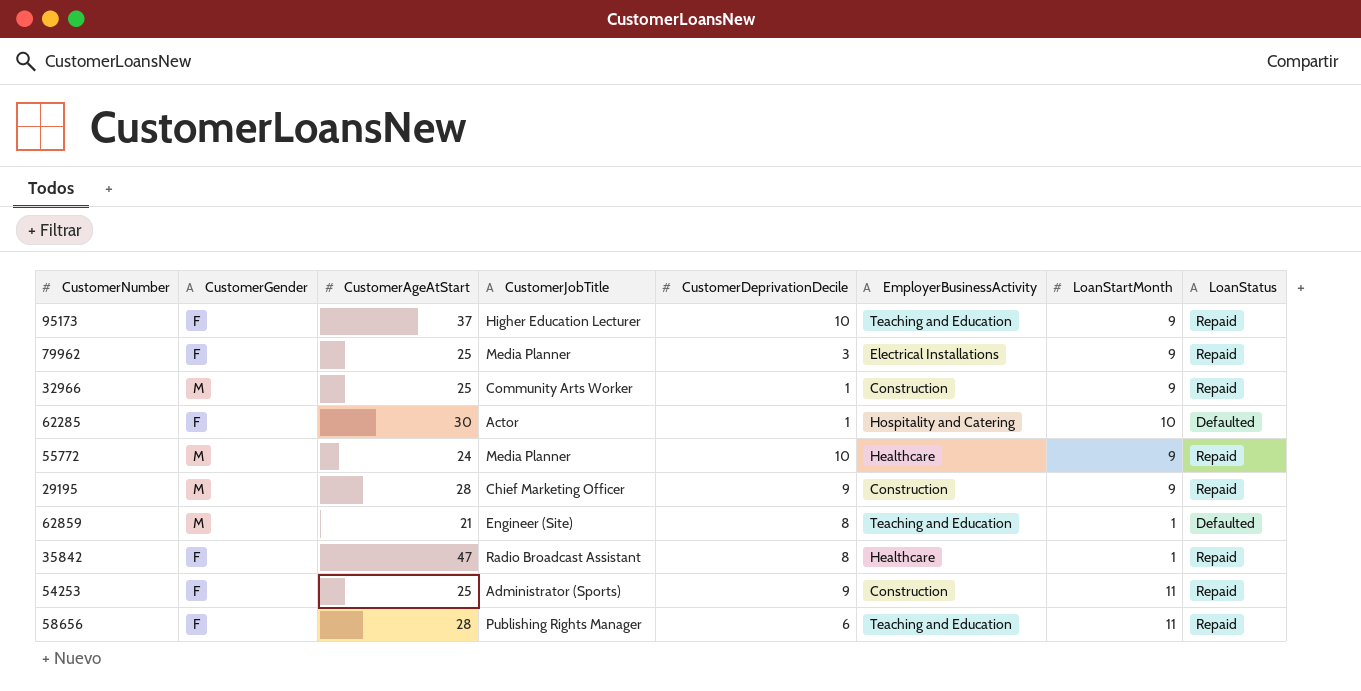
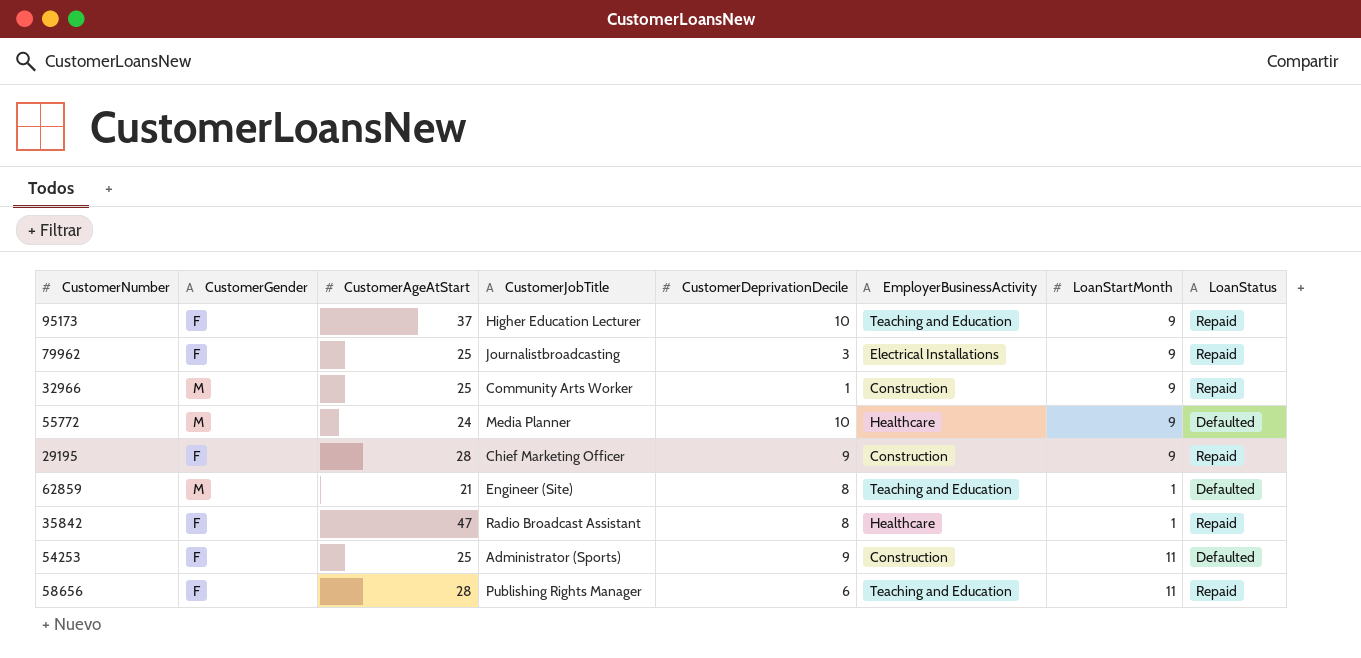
row 62285: F | 30 | Actor | 1 | Hospitality and Catering | 10 | Defaulted -> none
79962 | CustomerJobTitle: Media Planner -> Journalistbroadcasting
55772 | LoanStatus: Repaid -> Defaulted
29195 | CustomerGender: M -> F
54253 | LoanStatus: Repaid -> Defaulted

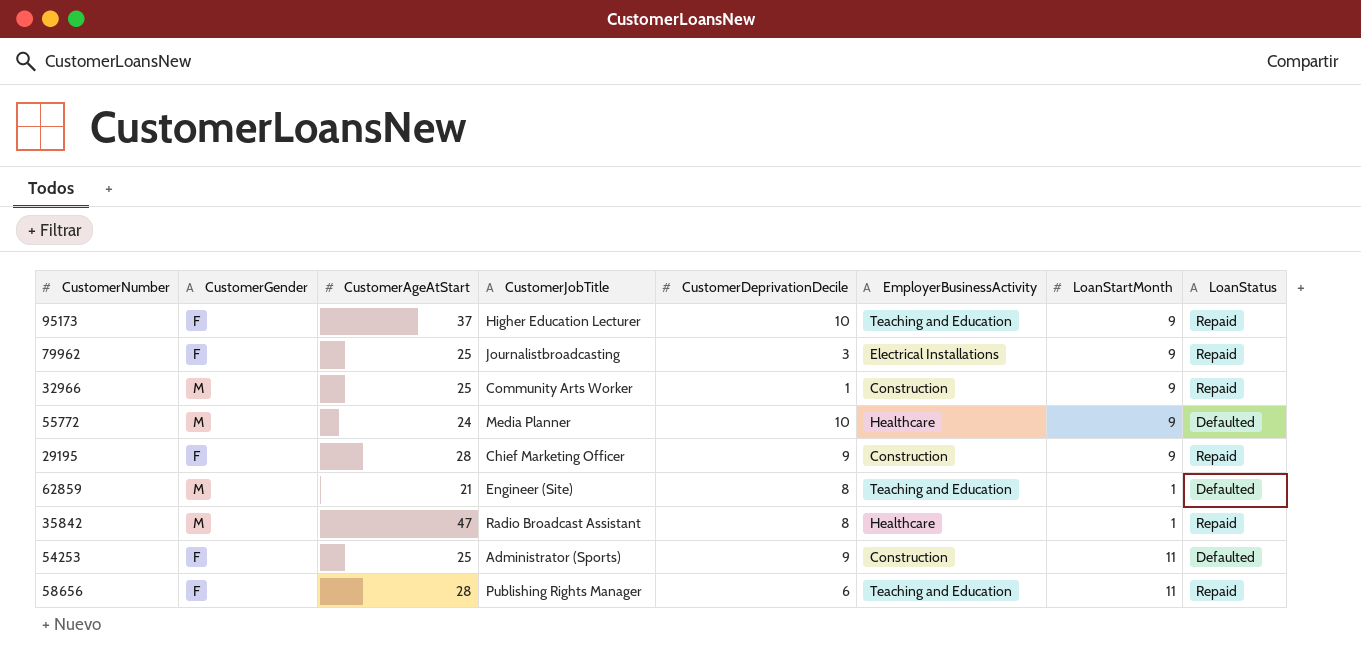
35842 | CustomerGender: F -> M

